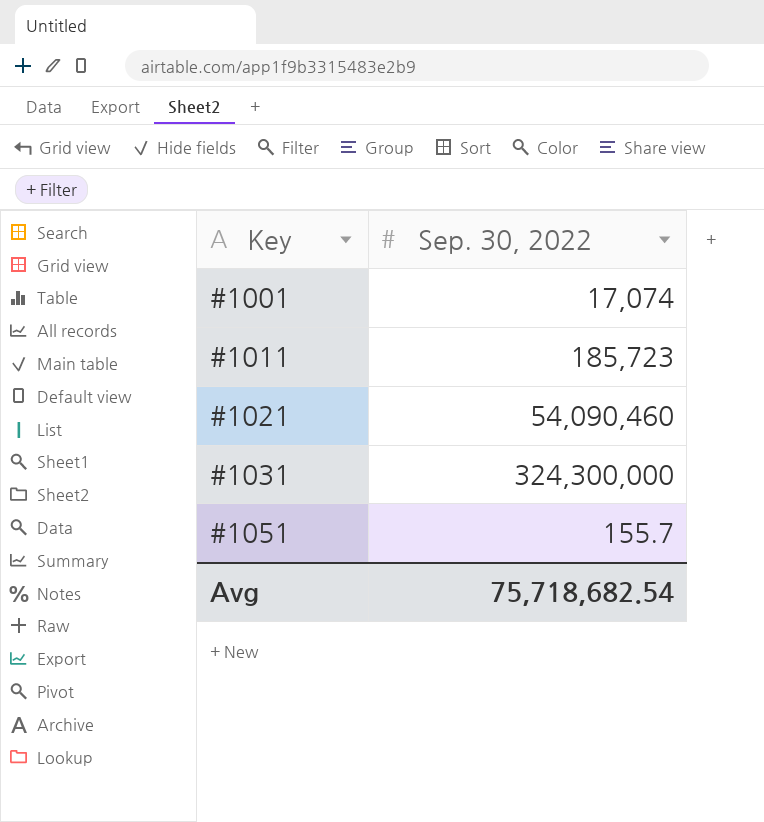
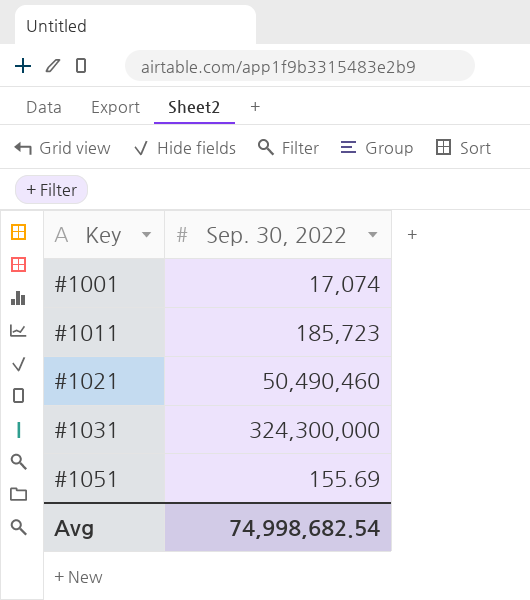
#1021 | Sep. 30, 2022: 54,090,460 -> 50,490,460
#1051 | Sep. 30, 2022: 155.7 -> 155.69
Avg | Sep. 30, 2022: 75,718,682.54 -> 74,998,682.54

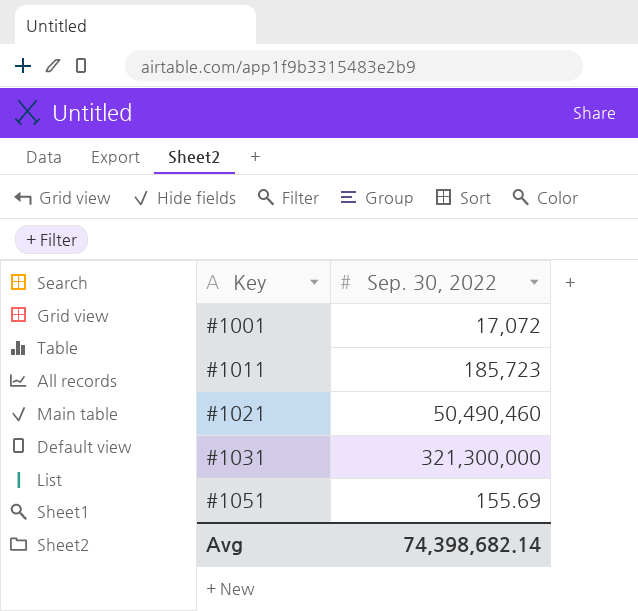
#1001 | Sep. 30, 2022: 17,074 -> 17,072
#1031 | Sep. 30, 2022: 324,300,000 -> 321,300,000
Avg | Sep. 30, 2022: 74,998,682.54 -> 74,398,682.14

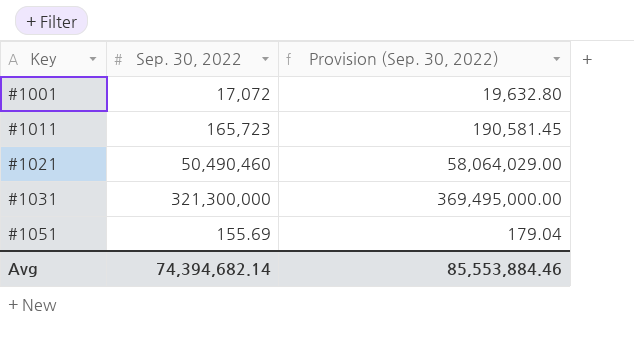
column Provision (Sep. 30, 2022) | formula: none -> [Sep. 30, 2022] * 1.15
#1011 | Sep. 30, 2022: 185,723 -> 165,723
Avg | Sep. 30, 2022: 74,398,682.14 -> 74,394,682.14

